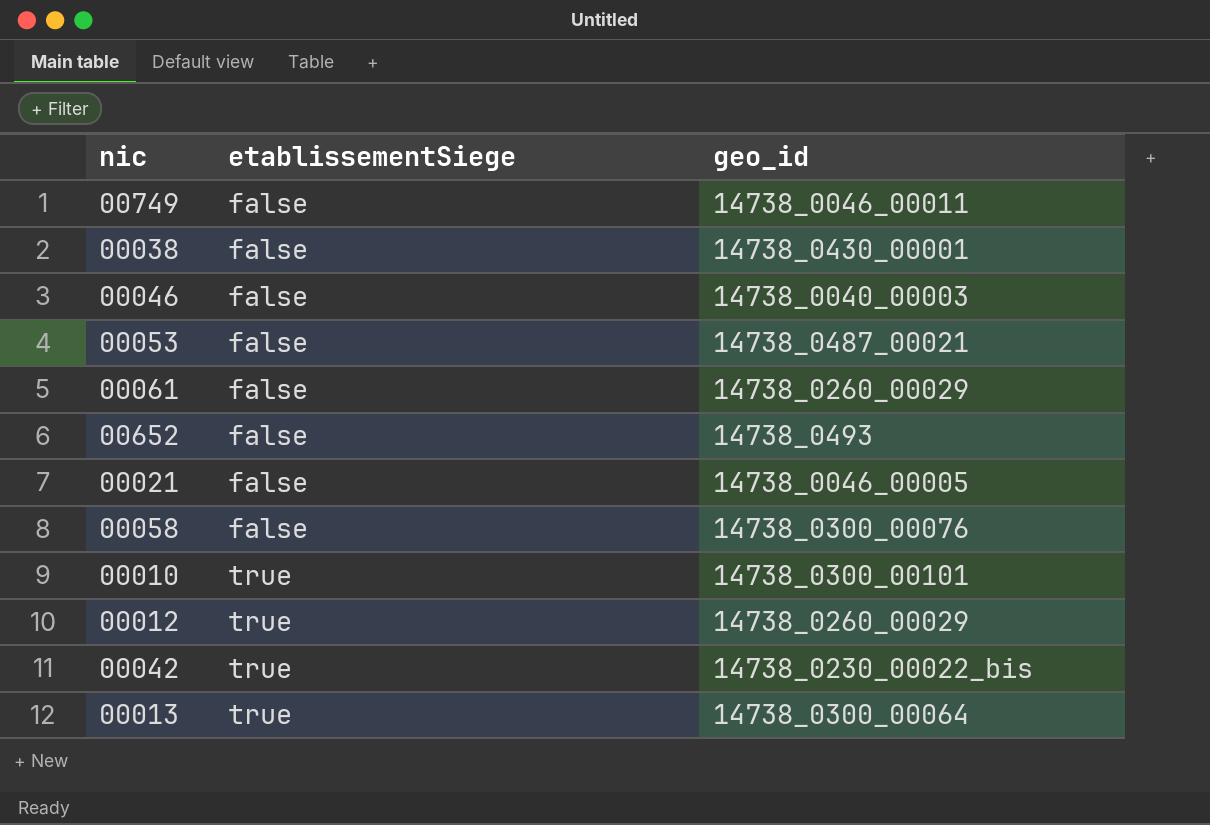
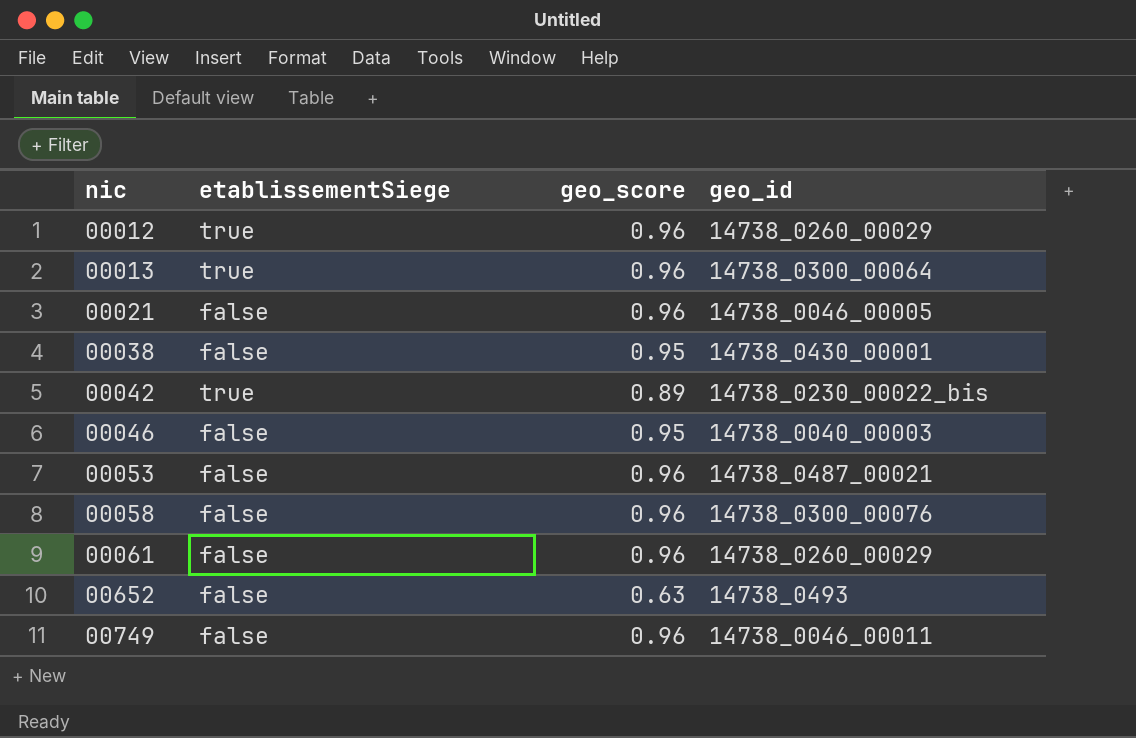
row order: etablissementSiege ascending -> nic ascending
column geo_score | position: none -> 3
row 00010: true | 14738_0300_00101 -> none

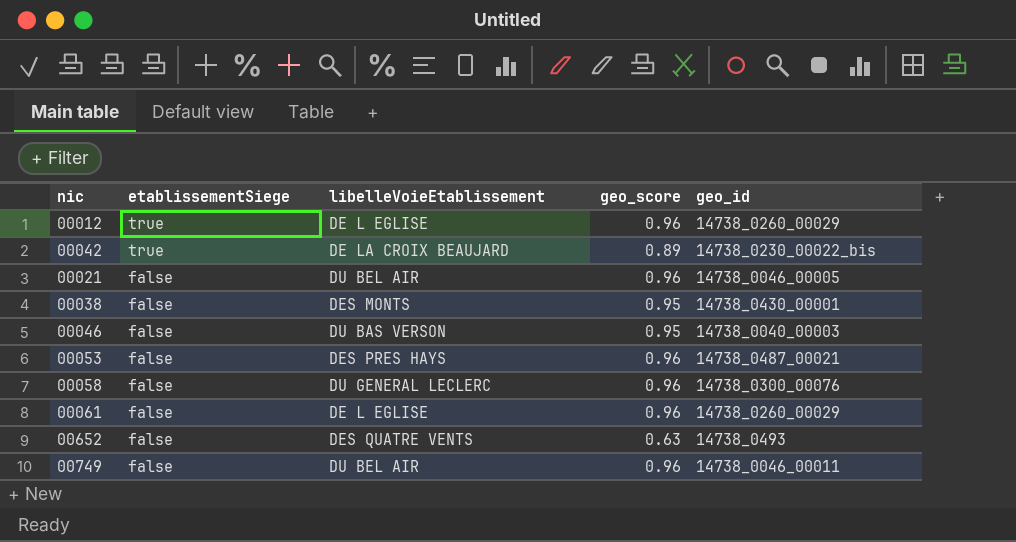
row order: nic ascending -> etablissementSiege descending
column libelleVoieEtablissement | position: none -> 3
row 00013: true | 0.96 | 14738_0300_00064 -> none

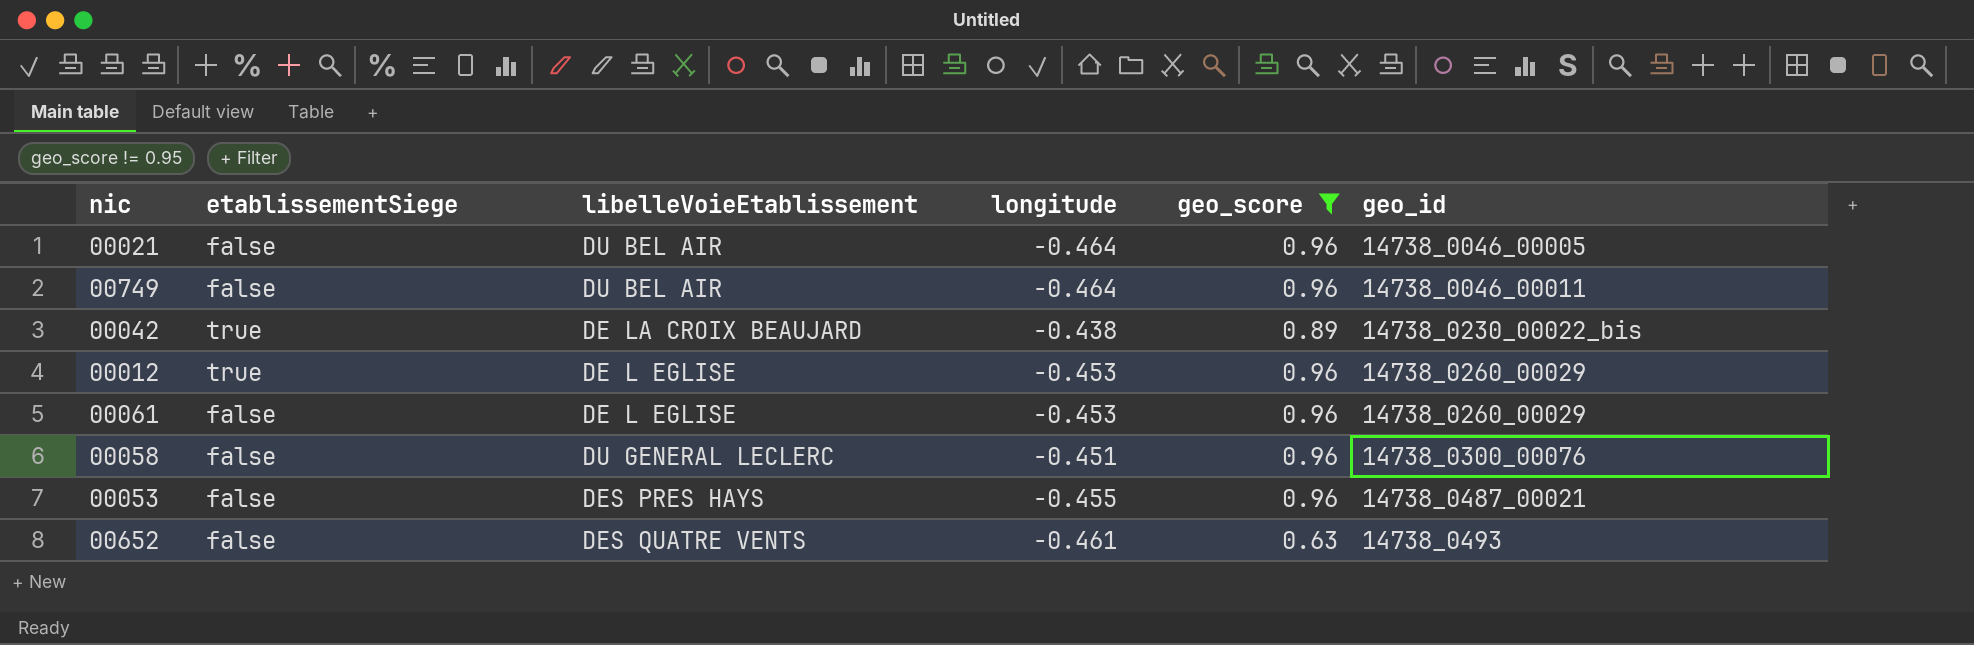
filter: none -> geo_score != 0.95
row order: etablissementSiege descending -> geo_id ascending
column longitude | position: none -> 4

